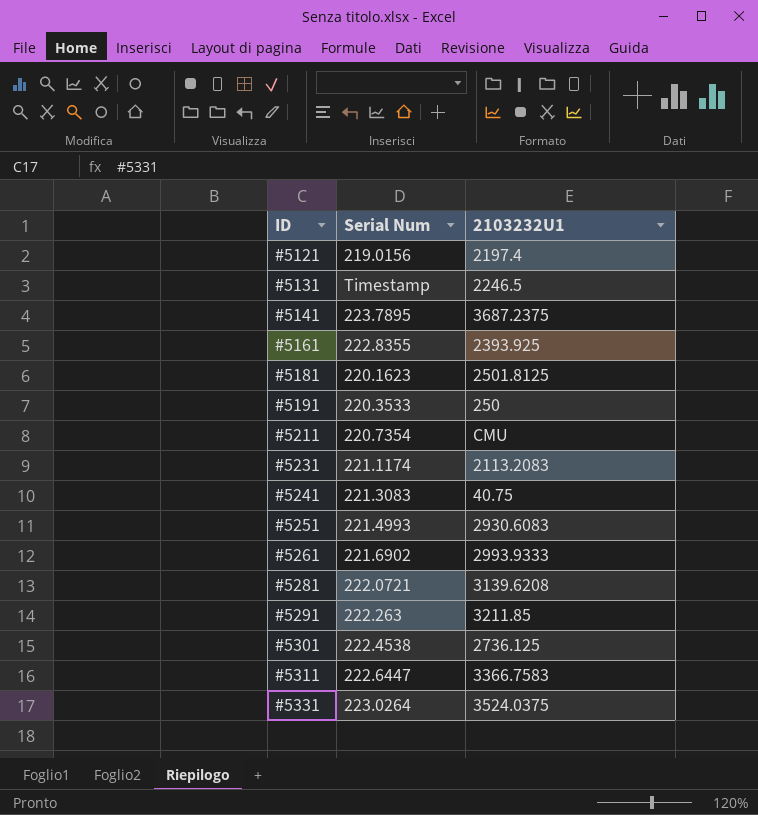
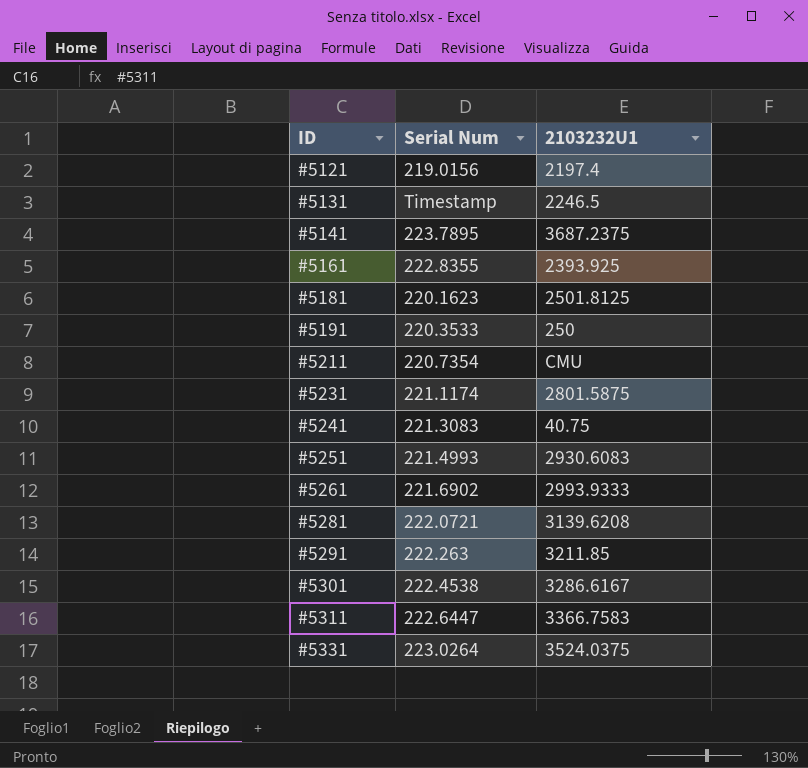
#5231 | 2103232U1: 2113.2083 -> 2801.5875
#5301 | 2103232U1: 2736.125 -> 3286.6167

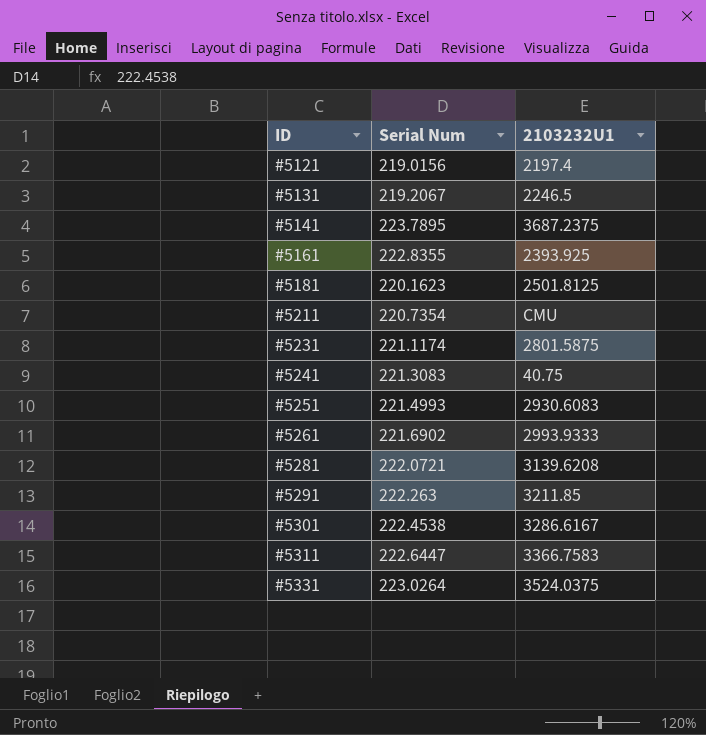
row #5191: 220.3533 | 250 -> none
#5131 | Serial Num: Timestamp -> 219.2067

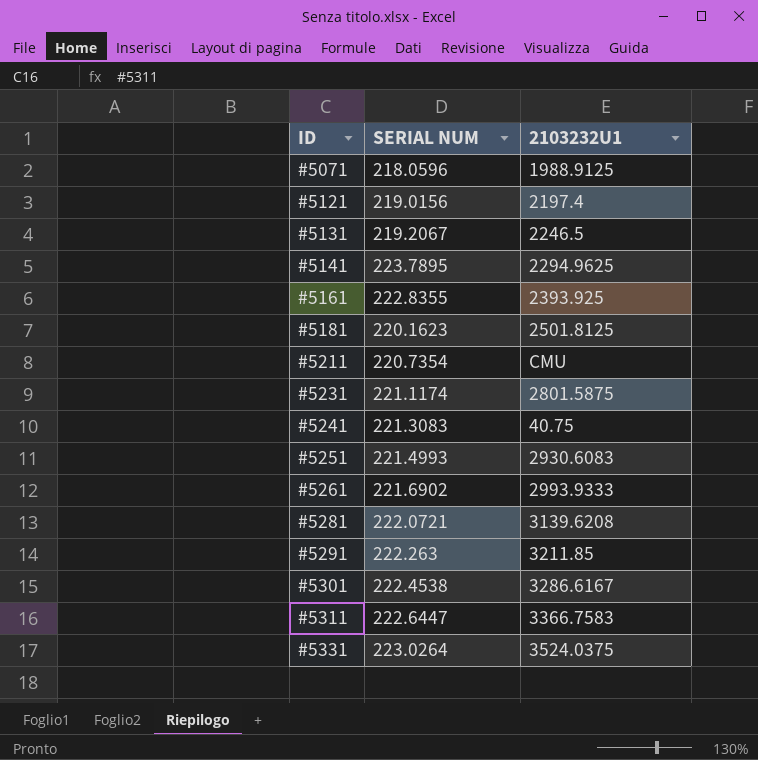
column name: Serial Num -> SERIAL NUM
row #5071: none -> 218.0596 | 1988.9125
#5141 | 2103232U1: 3687.2375 -> 2294.9625

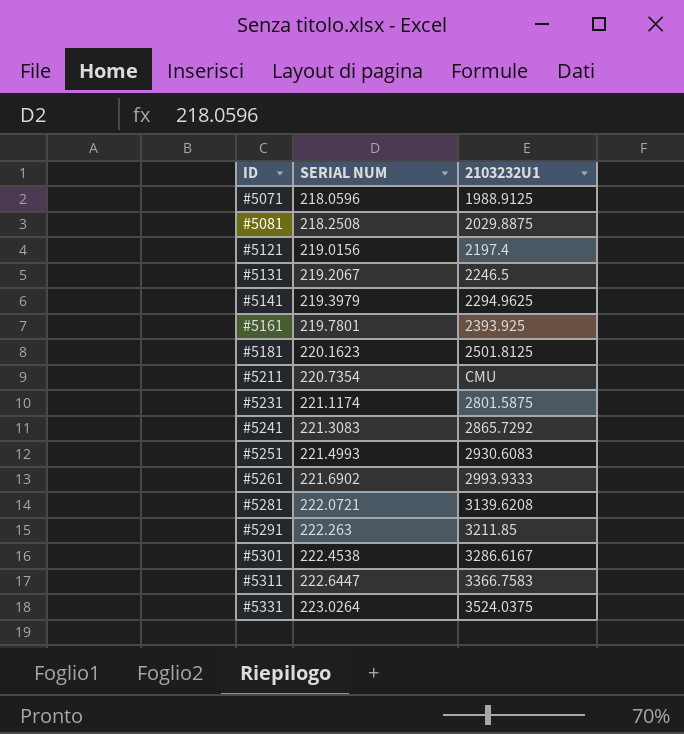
row #5081: none -> 218.2508 | 2029.8875
#5141 | SERIAL NUM: 223.7895 -> 219.3979
#5161 | SERIAL NUM: 222.8355 -> 219.7801
#5241 | 2103232U1: 40.75 -> 2865.7292

